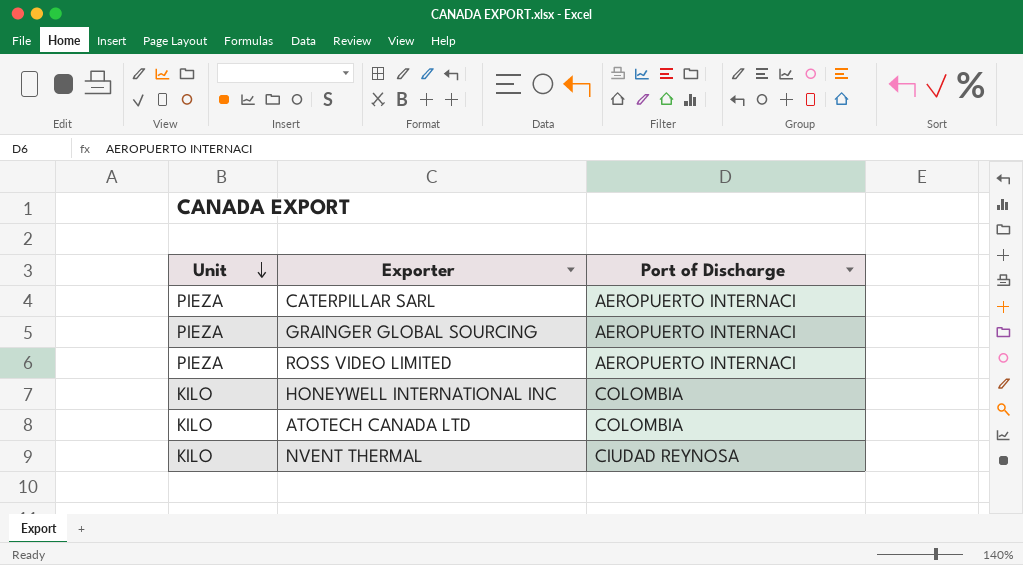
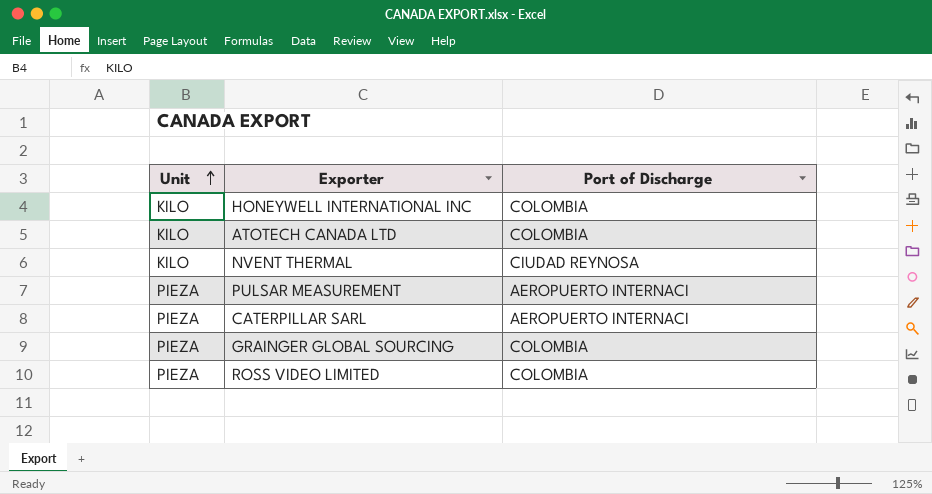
row order: Unit descending -> Unit ascending
row PULSAR MEASUREMENT: none -> PIEZA | AEROPUERTO INTERNACI
GRAINGER GLOBAL SOURCING | Port of Discharge: AEROPUERTO INTERNACI -> COLOMBIA
ROSS VIDEO LIMITED | Port of Discharge: AEROPUERTO INTERNACI -> COLOMBIA

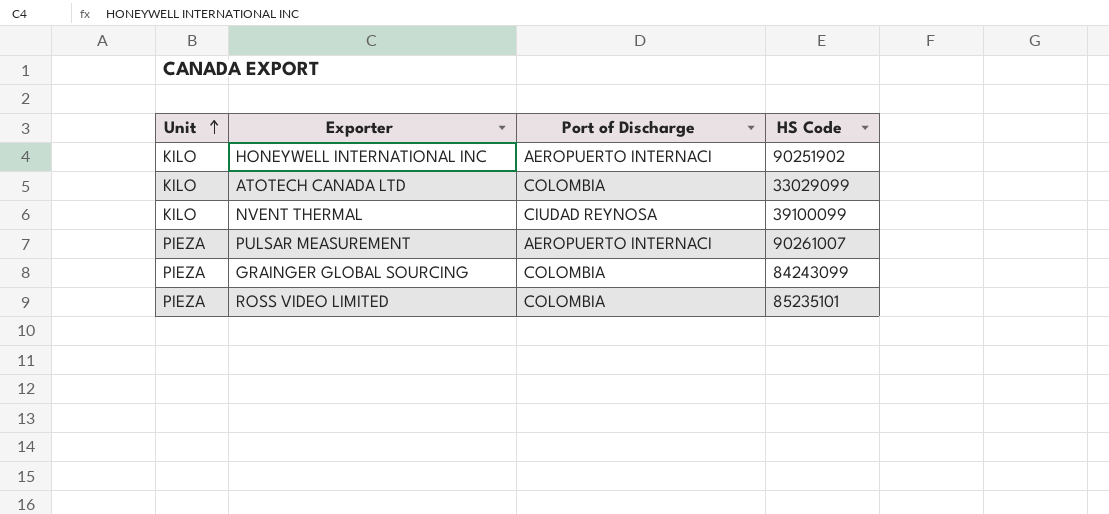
column HS Code | position: none -> 4
row CATERPILLAR SARL: PIEZA | AEROPUERTO INTERNACI -> none
HONEYWELL INTERNATIONAL INC | Port of Discharge: COLOMBIA -> AEROPUERTO INTERNACI

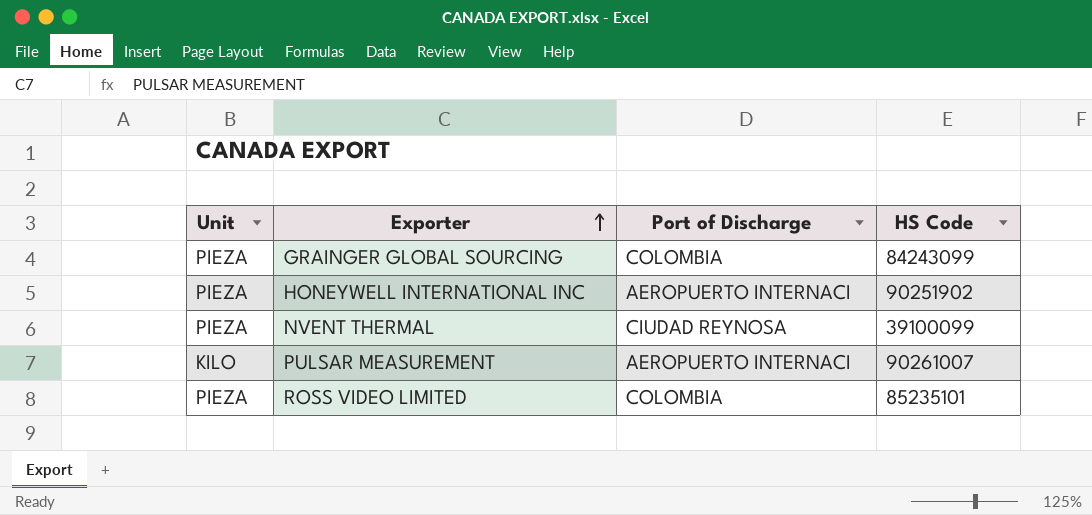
row order: Unit ascending -> Exporter ascending
row ATOTECH CANADA LTD: KILO | COLOMBIA | 33029099 -> none
HONEYWELL INTERNATIONAL INC | Unit: KILO -> PIEZA
NVENT THERMAL | Unit: KILO -> PIEZA
PULSAR MEASUREMENT | Unit: PIEZA -> KILO

